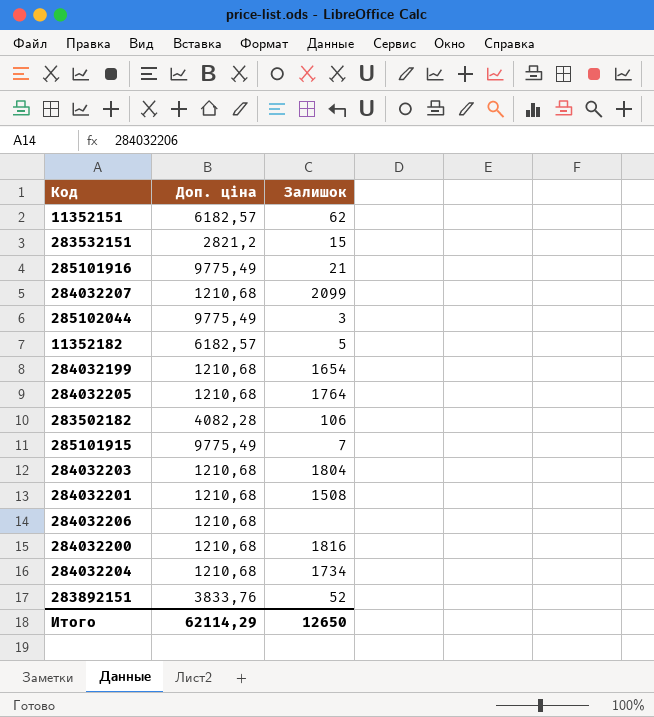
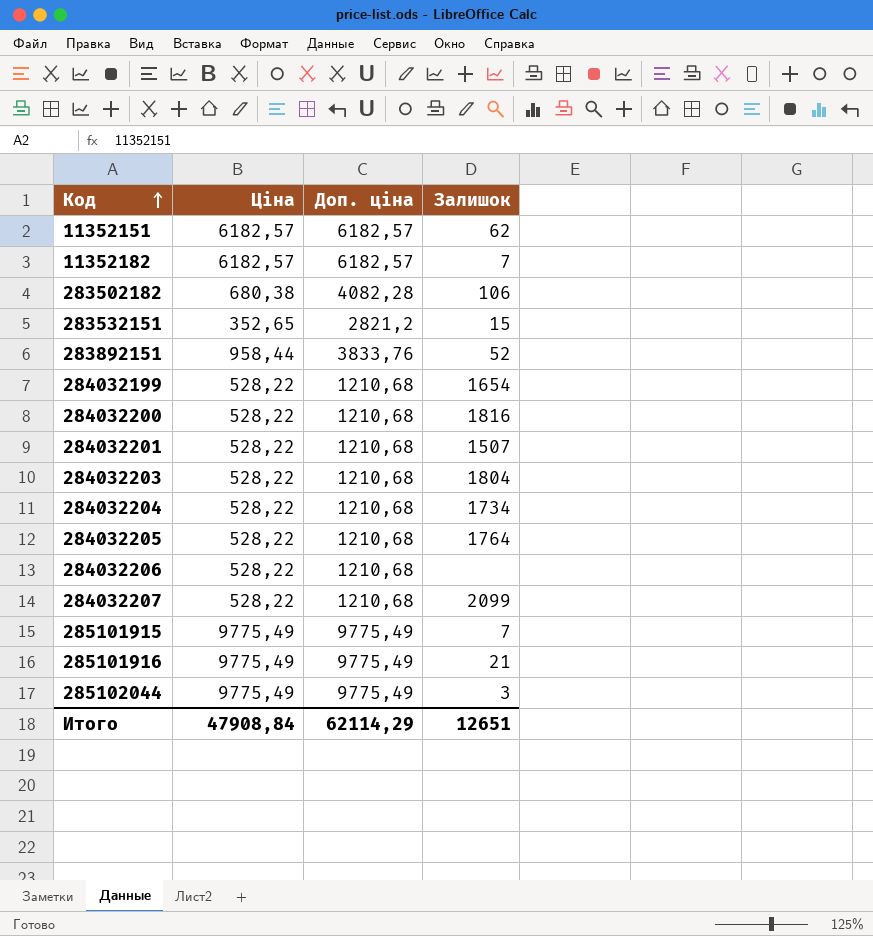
row order: none -> Код ascending
column Ціна | position: none -> 2
11352182 | Залишок: 5 -> 7
284032201 | Залишок: 1508 -> 1507
Итого | Залишок: 12650 -> 12651

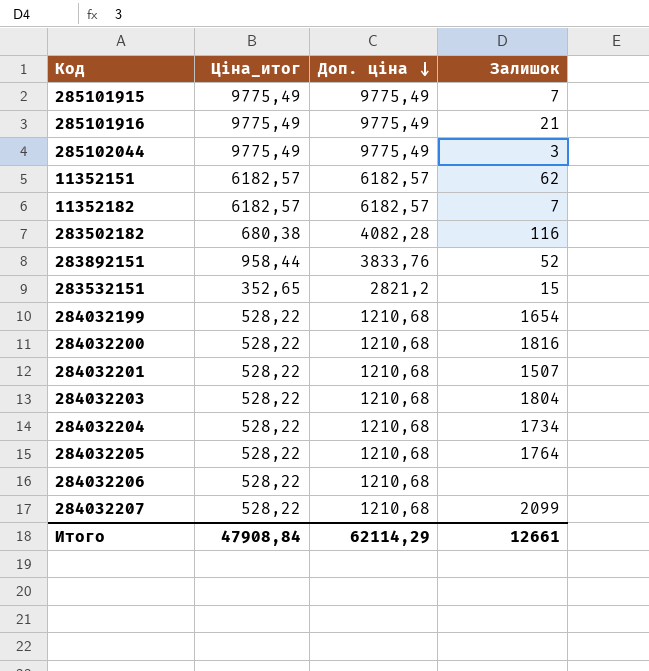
row order: Код ascending -> Доп. ціна descending
column name: Ціна -> Ціна_итог
283502182 | Залишок: 106 -> 116
Итого | Залишок: 12651 -> 12661

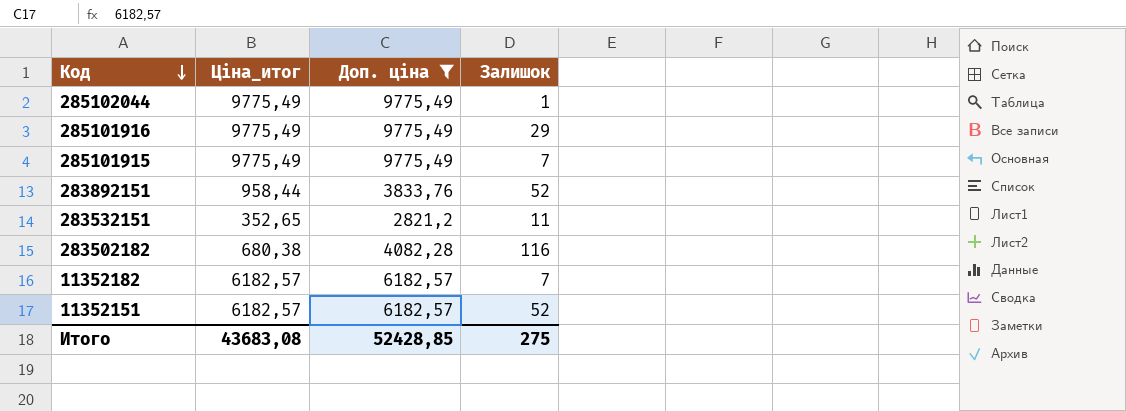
filter: none -> Доп. ціна != 1210,68
row order: Доп. ціна descending -> Код descending
285102044 | Залишок: 3 -> 1
285101916 | Залишок: 21 -> 29
283532151 | Залишок: 15 -> 11
11352151 | Залишок: 62 -> 52
Итого | Ціна_итог: 47908,84 -> 43683,08
Итого | Доп. ціна: 62114,29 -> 52428,85
Итого | Залишок: 12661 -> 275

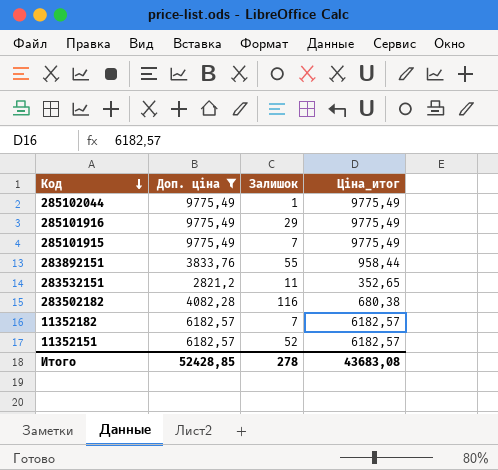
column Ціна_итог | position: 2 -> 4
283892151 | Залишок: 52 -> 55
Итого | Залишок: 275 -> 278

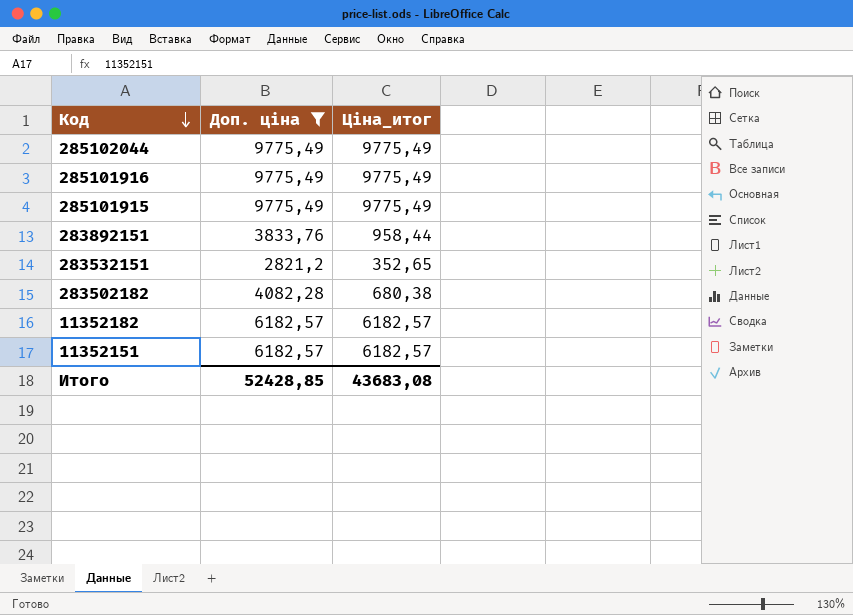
column Залишок | position: 3 -> none

